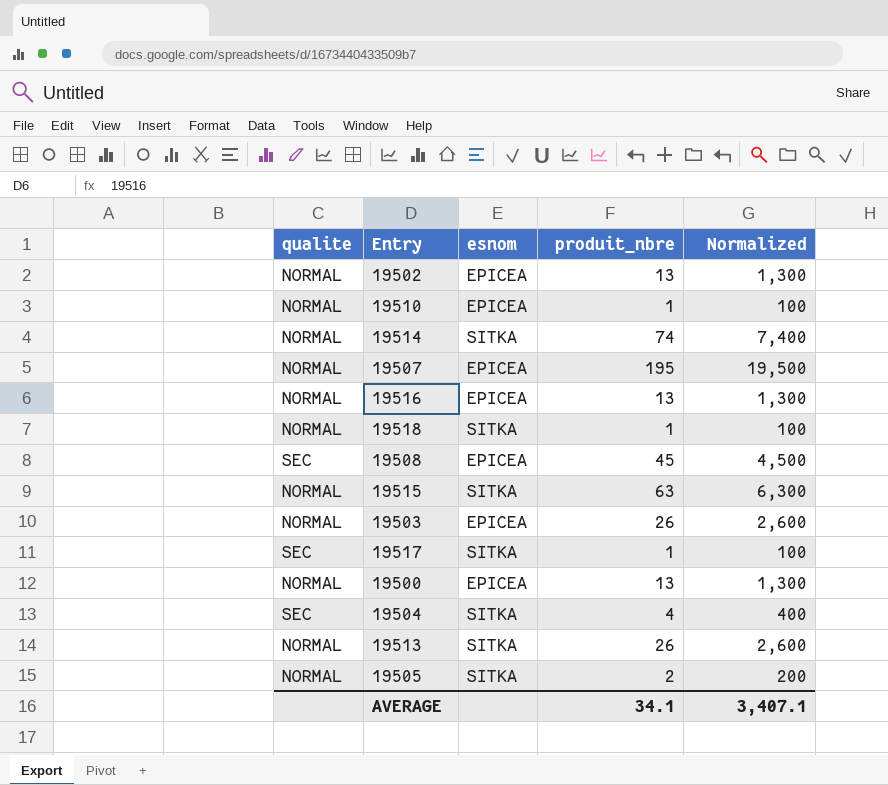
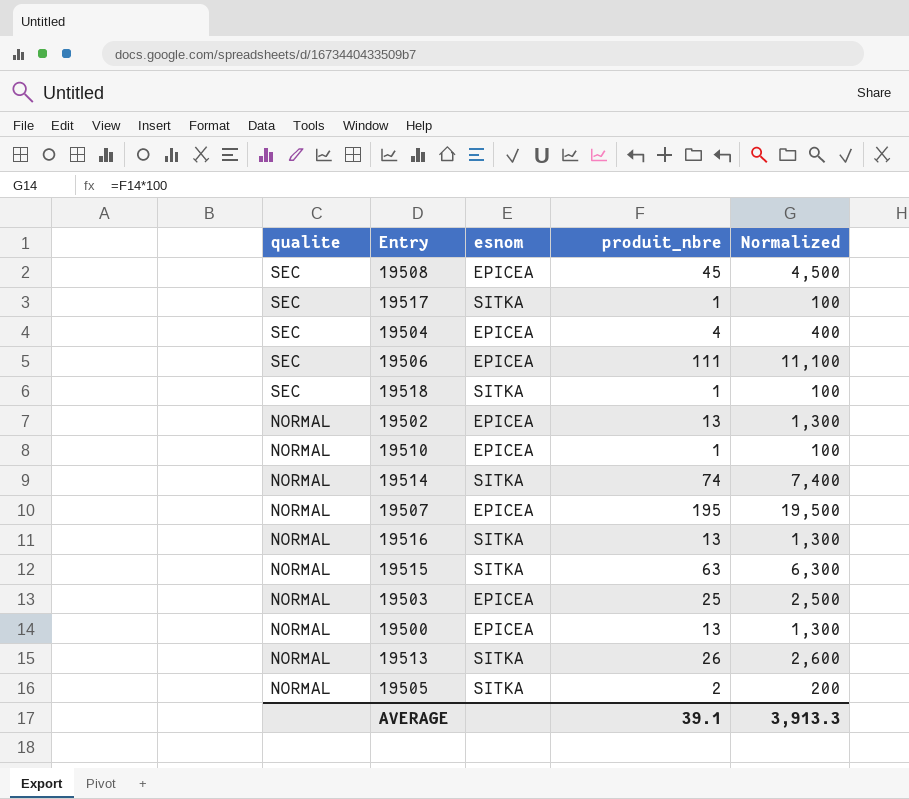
row order: none -> qualite descending
19504 | esnom: SITKA -> EPICEA
row 19506: none -> SEC | EPICEA | 111 | 11,100
19518 | qualite: NORMAL -> SEC
19516 | esnom: EPICEA -> SITKA
19503 | produit_nbre: 26 -> 25
19503 | Normalized: 2,600 -> 2,500
AVERAGE | produit_nbre: 34.1 -> 39.1
AVERAGE | Normalized: 3,407.1 -> 3,913.3

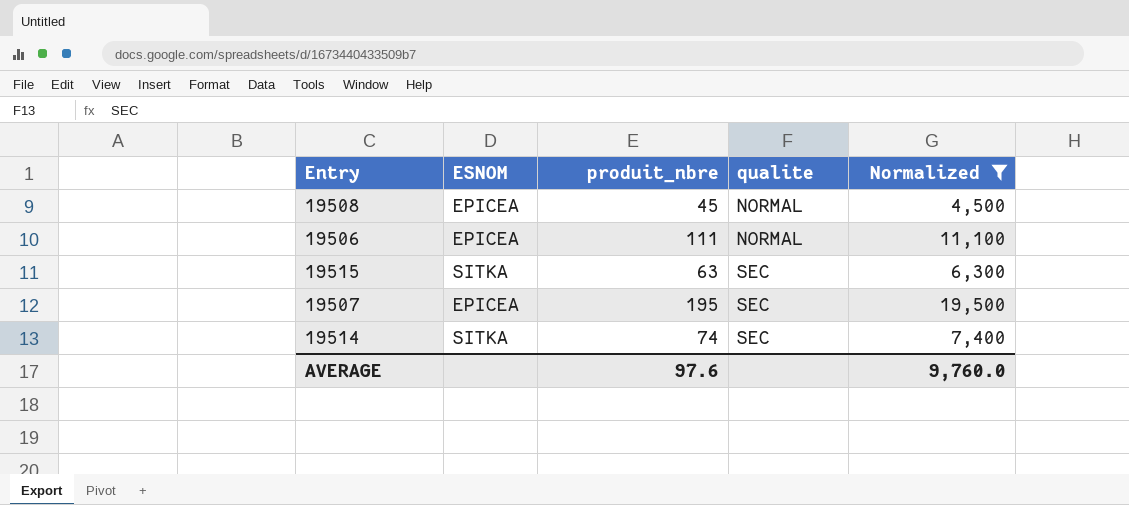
filter: none -> Normalized >= 4,500
row order: qualite descending -> qualite ascending
column name: esnom -> ESNOM
column qualite | position: 1 -> 4
19508 | qualite: SEC -> NORMAL
19506 | qualite: SEC -> NORMAL
19515 | qualite: NORMAL -> SEC
19507 | qualite: NORMAL -> SEC
19514 | qualite: NORMAL -> SEC
AVERAGE | produit_nbre: 39.1 -> 97.6
AVERAGE | Normalized: 3,913.3 -> 9,760.0

